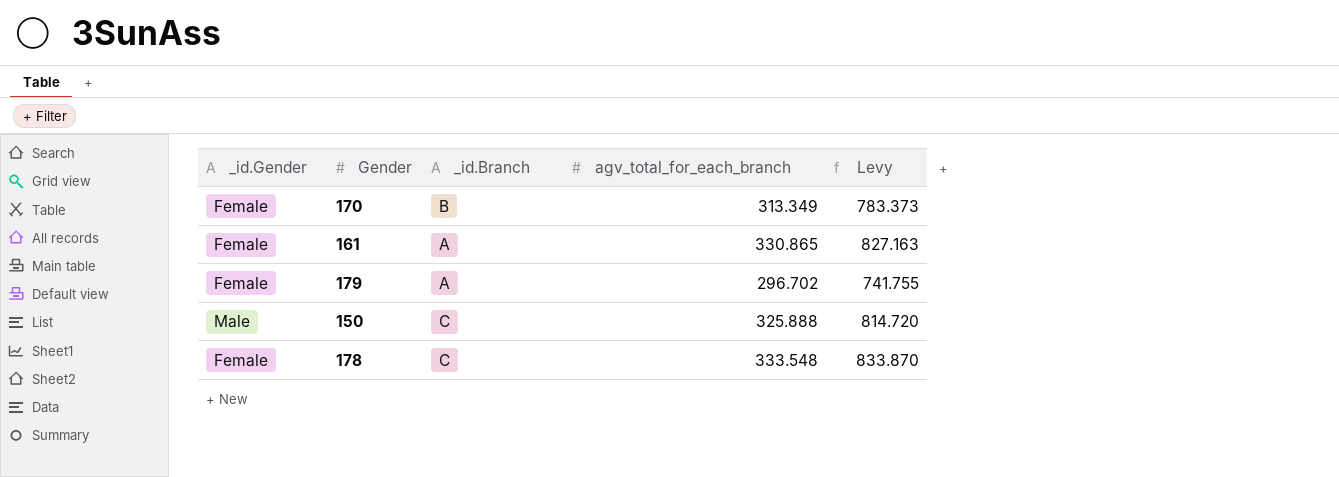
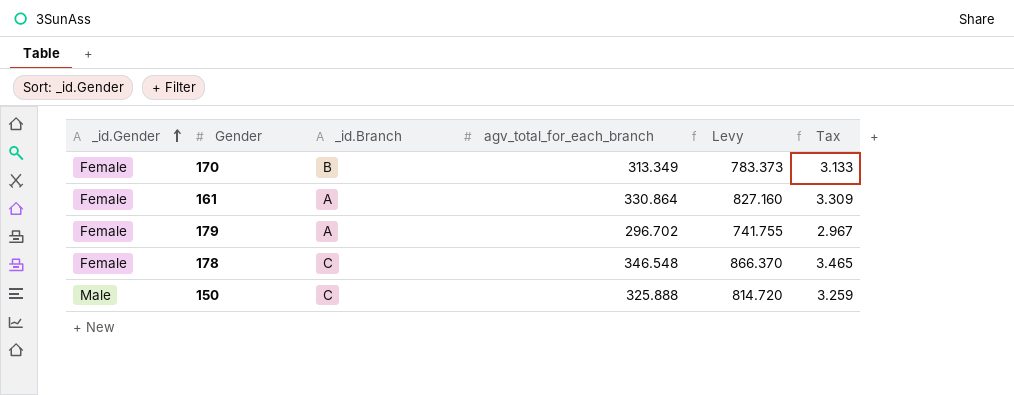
row order: none -> _id.Gender ascending
column Tax | formula: none -> [agv_total_for_each_branch] * 0.01
161 | agv_total_for_each_branch: 330.865 -> 330.864
161 | Levy: 827.163 -> 827.160
178 | agv_total_for_each_branch: 333.548 -> 346.548
178 | Levy: 833.870 -> 866.370

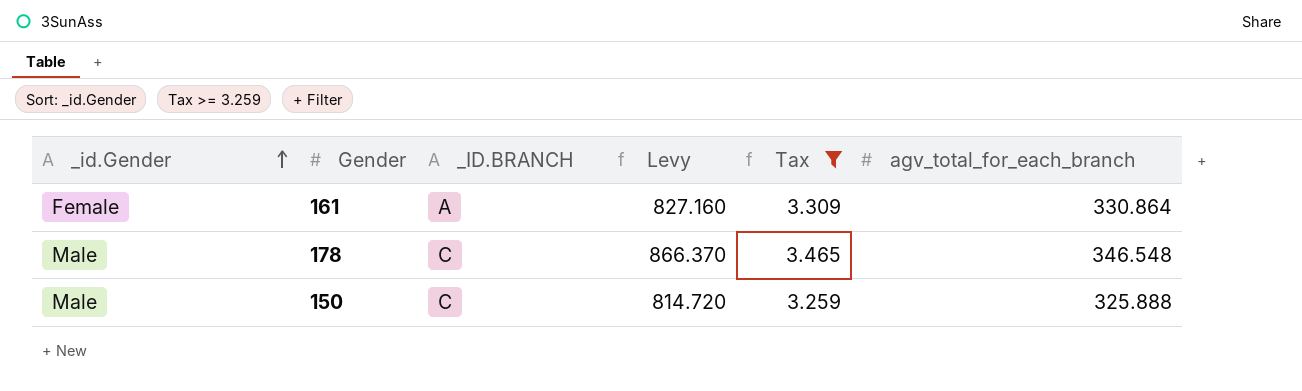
filter: none -> Tax >= 3.259
column name: _id.Branch -> _ID.BRANCH
column agv_total_for_each_branch | position: 4 -> 6
178 | _id.Gender: Female -> Male

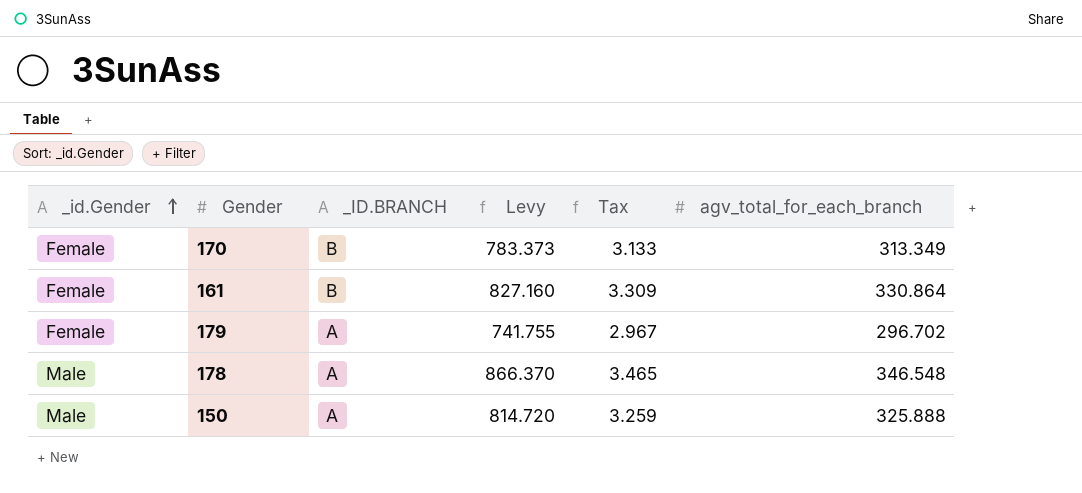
filter: Tax >= 3.259 -> none
161 | _ID.BRANCH: A -> B
178 | _ID.BRANCH: C -> A
150 | _ID.BRANCH: C -> A

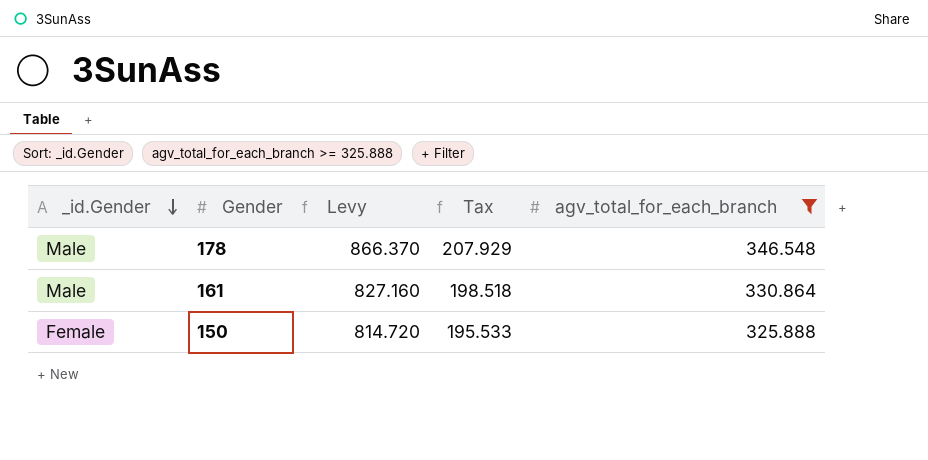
filter: none -> agv_total_for_each_branch >= 325.888
row order: _id.Gender ascending -> _id.Gender descending
column _ID.BRANCH | position: 3 -> none
column Tax | formula: [agv_total_for_each_branch] * 0.01 -> [agv_total_for_each_branch] * 0.6
161 | _id.Gender: Female -> Male
150 | _id.Gender: Male -> Female

